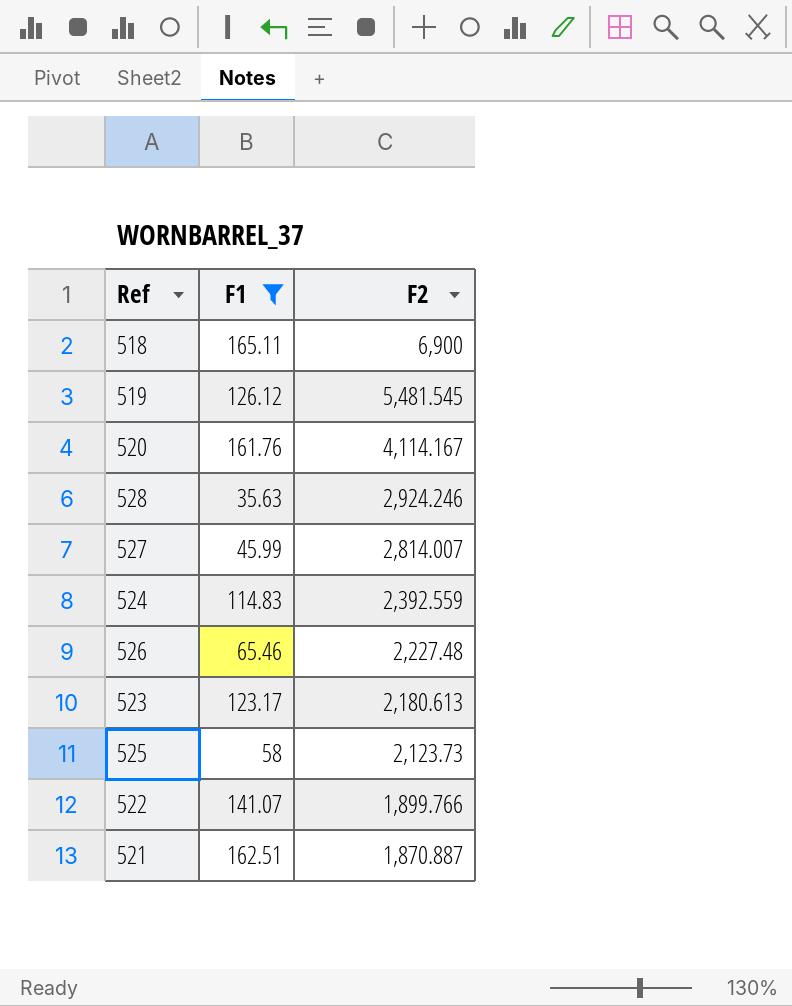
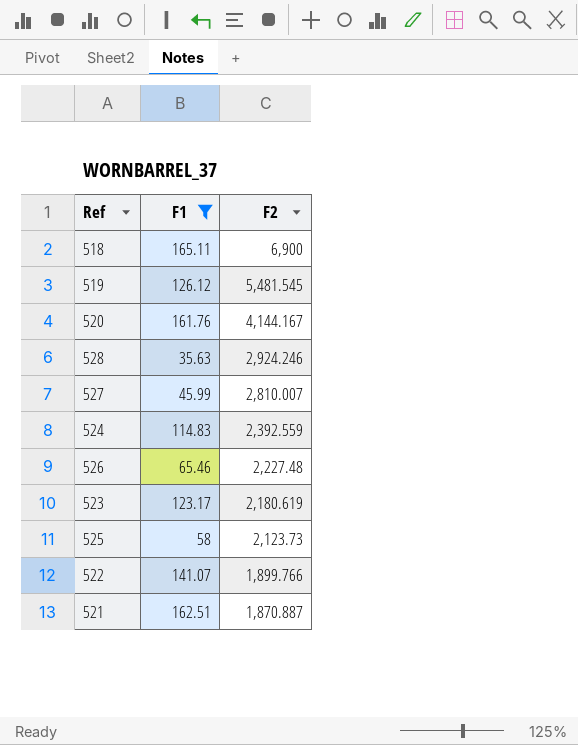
520 | F2: 4,114.167 -> 4,144.167
527 | F2: 2,814.007 -> 2,810.007
523 | F2: 2,180.613 -> 2,180.619

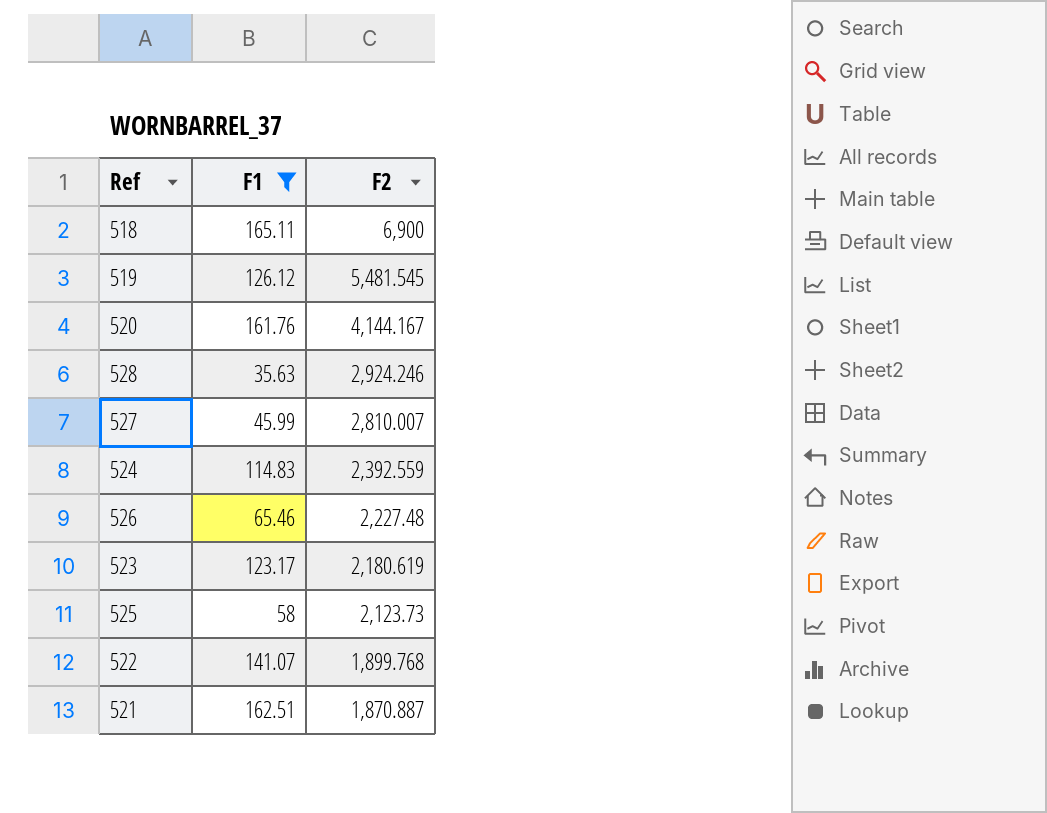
522 | F2: 1,899.766 -> 1,899.768

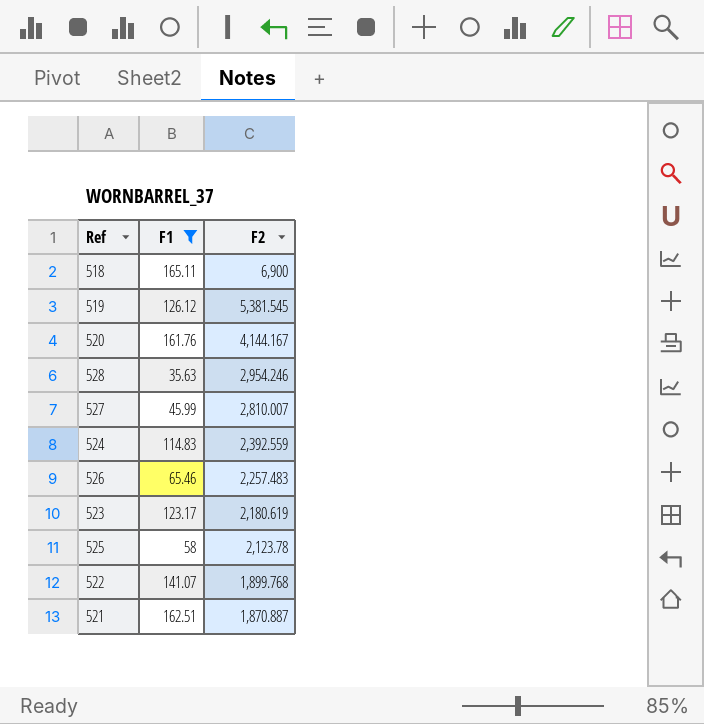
519 | F2: 5,481.545 -> 5,381.545
528 | F2: 2,924.246 -> 2,954.246
526 | F2: 2,227.48 -> 2,257.483
525 | F2: 2,123.73 -> 2,123.78

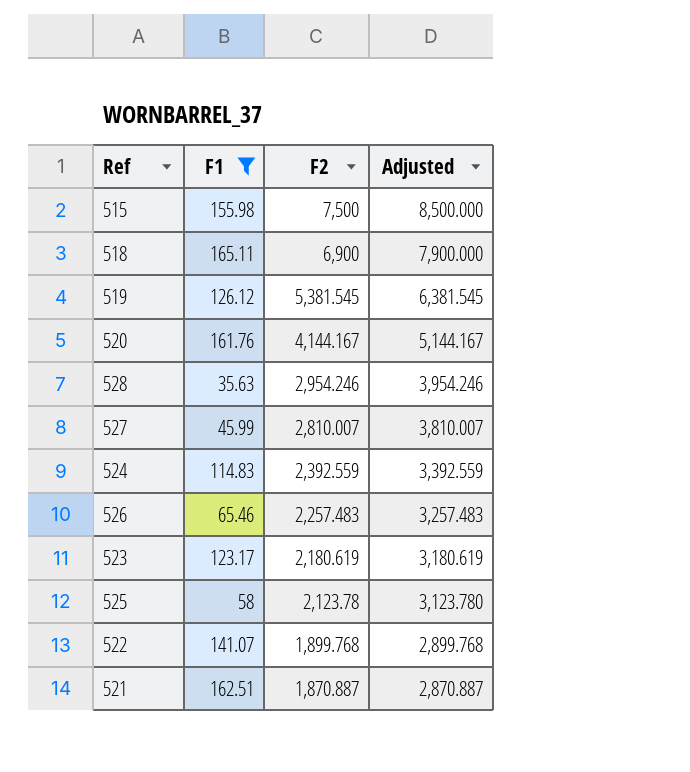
column Adjusted | formula: none -> [F2] + 1000
row 515: none -> 155.98 | 7,500 | 8,500.000

